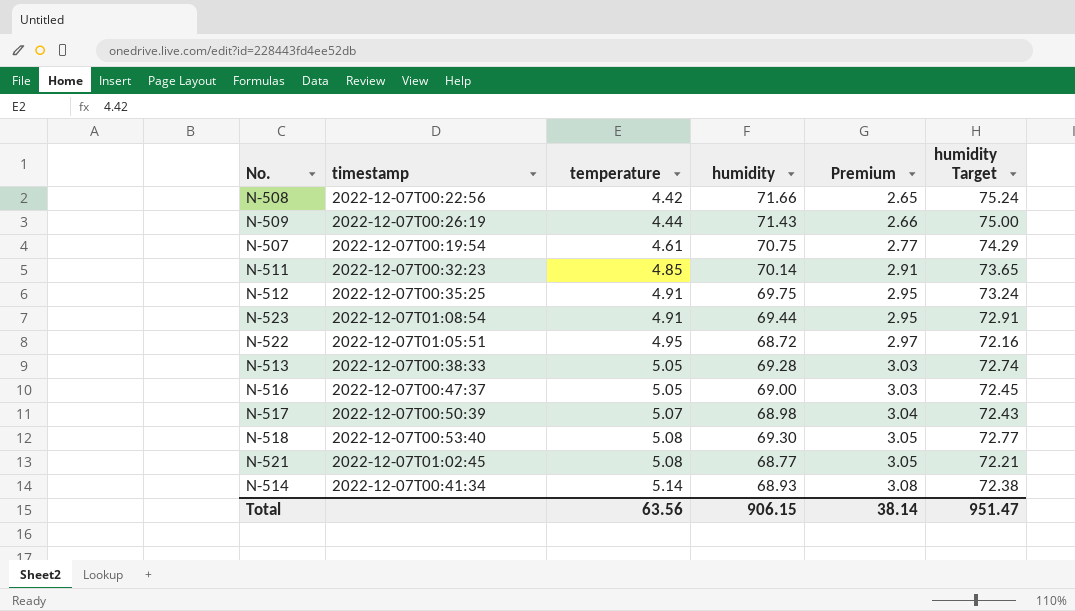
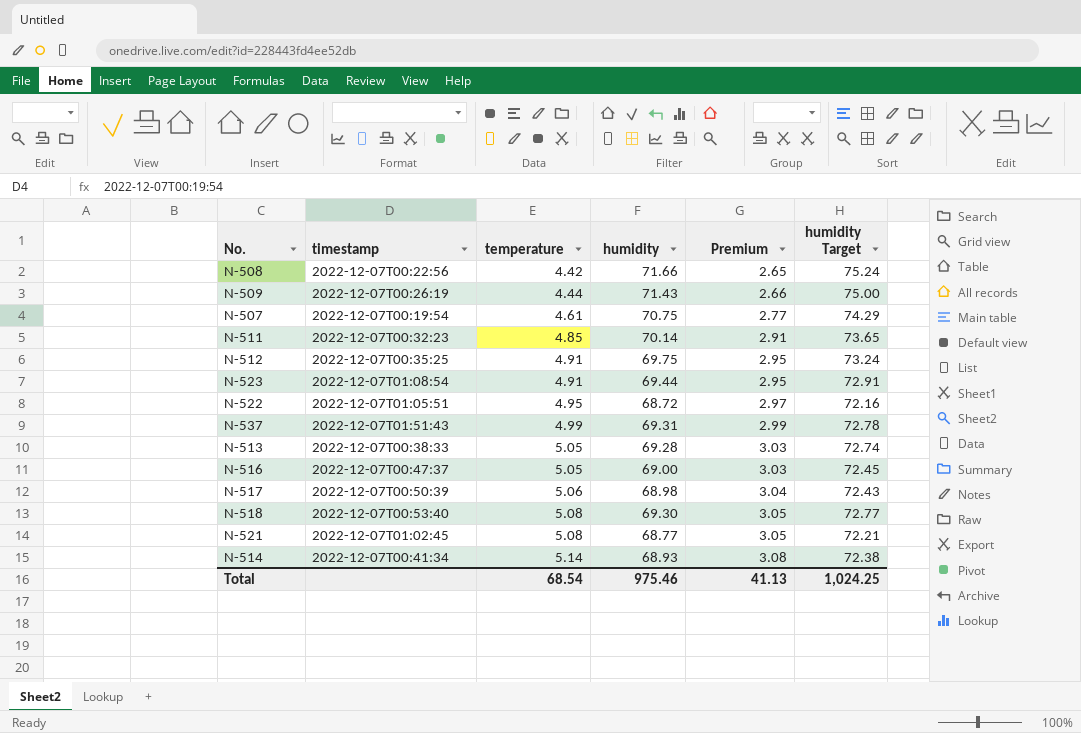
row N-537: none -> 2022-12-07T01:51:43 | 4.99 | 69.31 | 2.99 | 72.78
N-517 | temperature: 5.07 -> 5.06
Total | temperature: 63.56 -> 68.54
Total | humidity: 906.15 -> 975.46
Total | Premium: 38.14 -> 41.13
Total | humidity Target: 951.47 -> 1,024.25

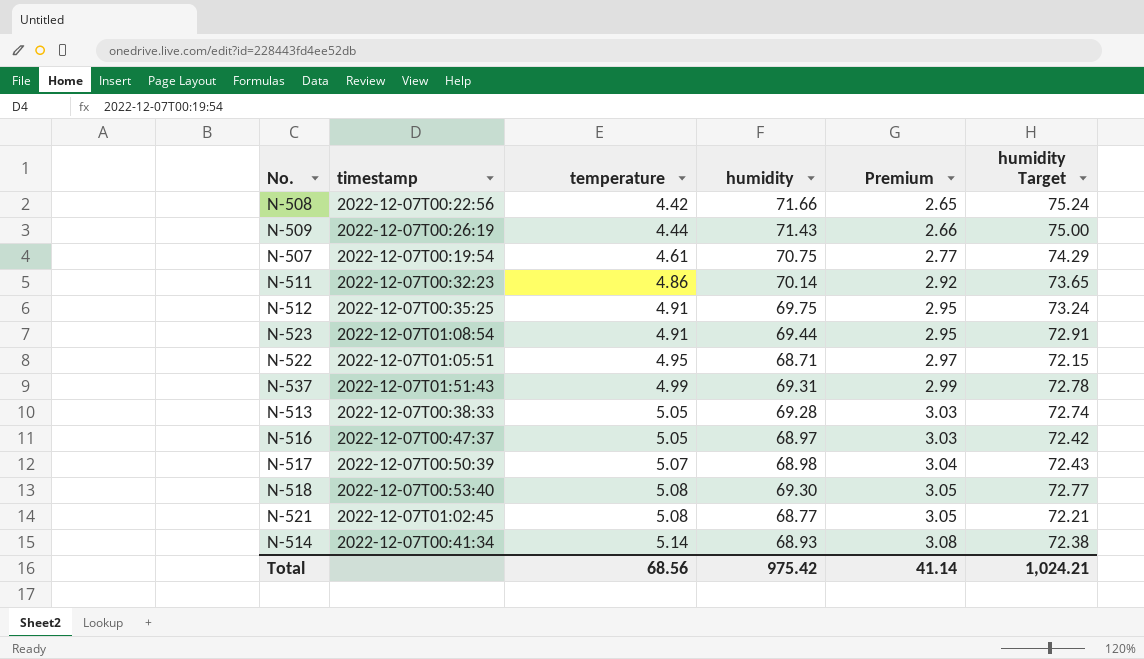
N-511 | temperature: 4.85 -> 4.86
N-511 | Premium: 2.91 -> 2.92
N-522 | humidity: 68.72 -> 68.71
N-522 | humidity Target: 72.16 -> 72.15
N-516 | humidity: 69.00 -> 68.97
N-516 | humidity Target: 72.45 -> 72.42
N-517 | temperature: 5.06 -> 5.07
Total | temperature: 68.54 -> 68.56
Total | humidity: 975.46 -> 975.42
Total | Premium: 41.13 -> 41.14
Total | humidity Target: 1,024.25 -> 1,024.21

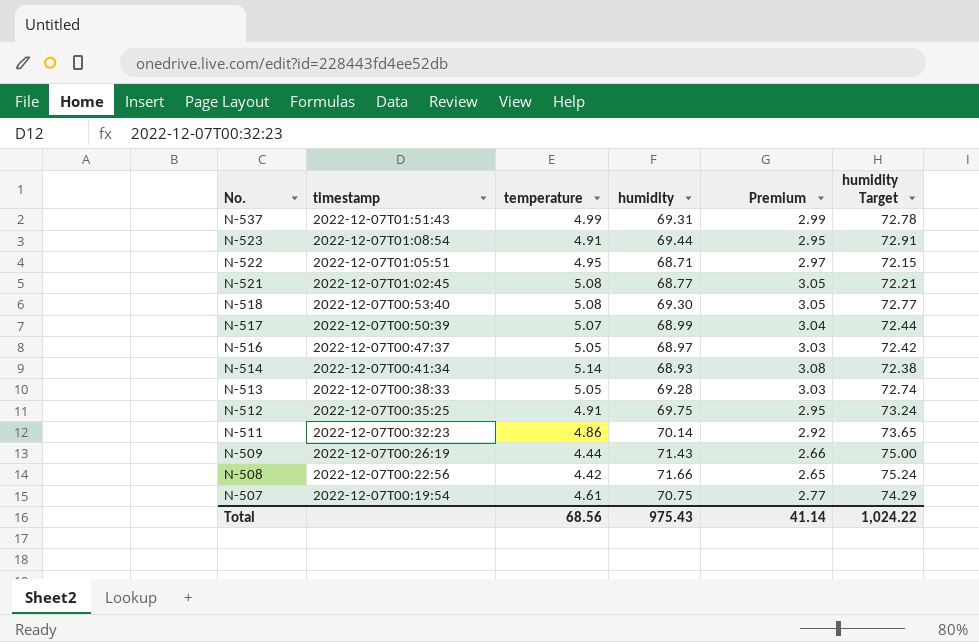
row order: temperature ascending -> No. descending
N-517 | humidity: 68.98 -> 68.99
N-517 | humidity Target: 72.43 -> 72.44
Total | humidity: 975.42 -> 975.43
Total | humidity Target: 1,024.21 -> 1,024.22

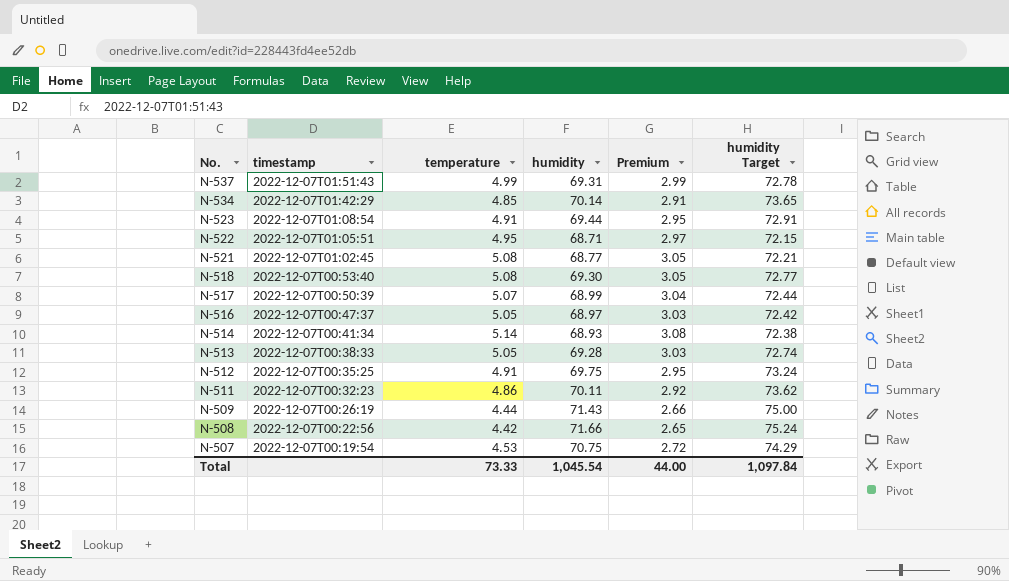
row N-534: none -> 2022-12-07T01:42:29 | 4.85 | 70.14 | 2.91 | 73.65
N-511 | humidity: 70.14 -> 70.11
N-511 | humidity Target: 73.65 -> 73.62
N-507 | temperature: 4.61 -> 4.53
N-507 | Premium: 2.77 -> 2.72
Total | temperature: 68.56 -> 73.33
Total | humidity: 975.43 -> 1,045.54
Total | Premium: 41.14 -> 44.00
Total | humidity Target: 1,024.22 -> 1,097.84

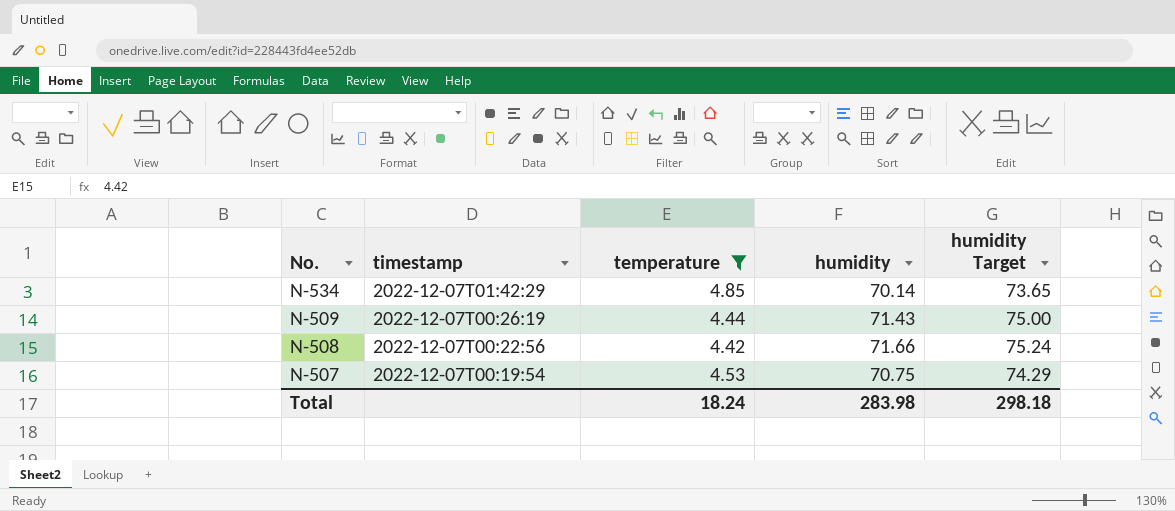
filter: none -> temperature <= 4.85
column Premium | formula: [temperature] * 0.6 -> none
Total | temperature: 73.33 -> 18.24
Total | humidity: 1,045.54 -> 283.98
Total | humidity Target: 1,097.84 -> 298.18

